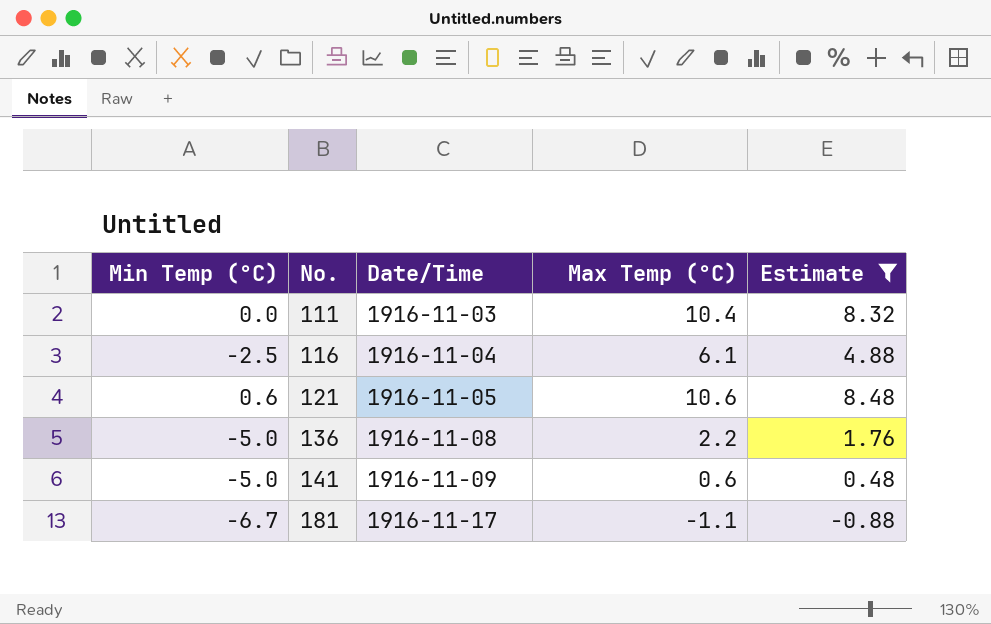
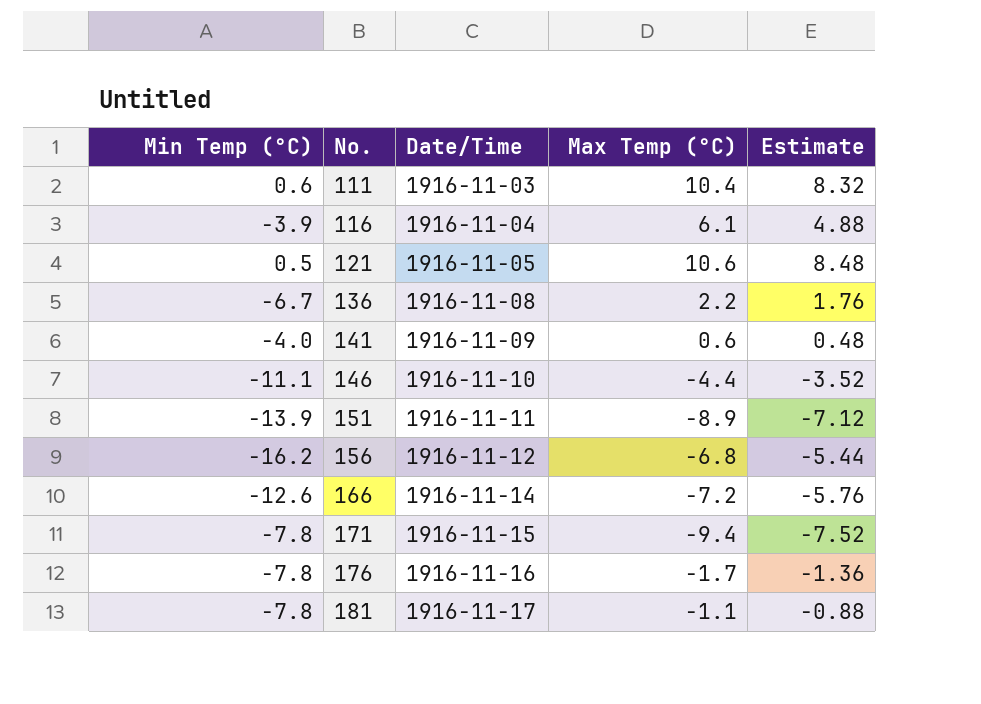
filter: Estimate >= -0.88 -> none
111 | Min Temp (°C): 0.0 -> 0.6
116 | Min Temp (°C): -2.5 -> -3.9
121 | Min Temp (°C): 0.6 -> 0.5
136 | Min Temp (°C): -5.0 -> -6.7
141 | Min Temp (°C): -5.0 -> -4.0
181 | Min Temp (°C): -6.7 -> -7.8

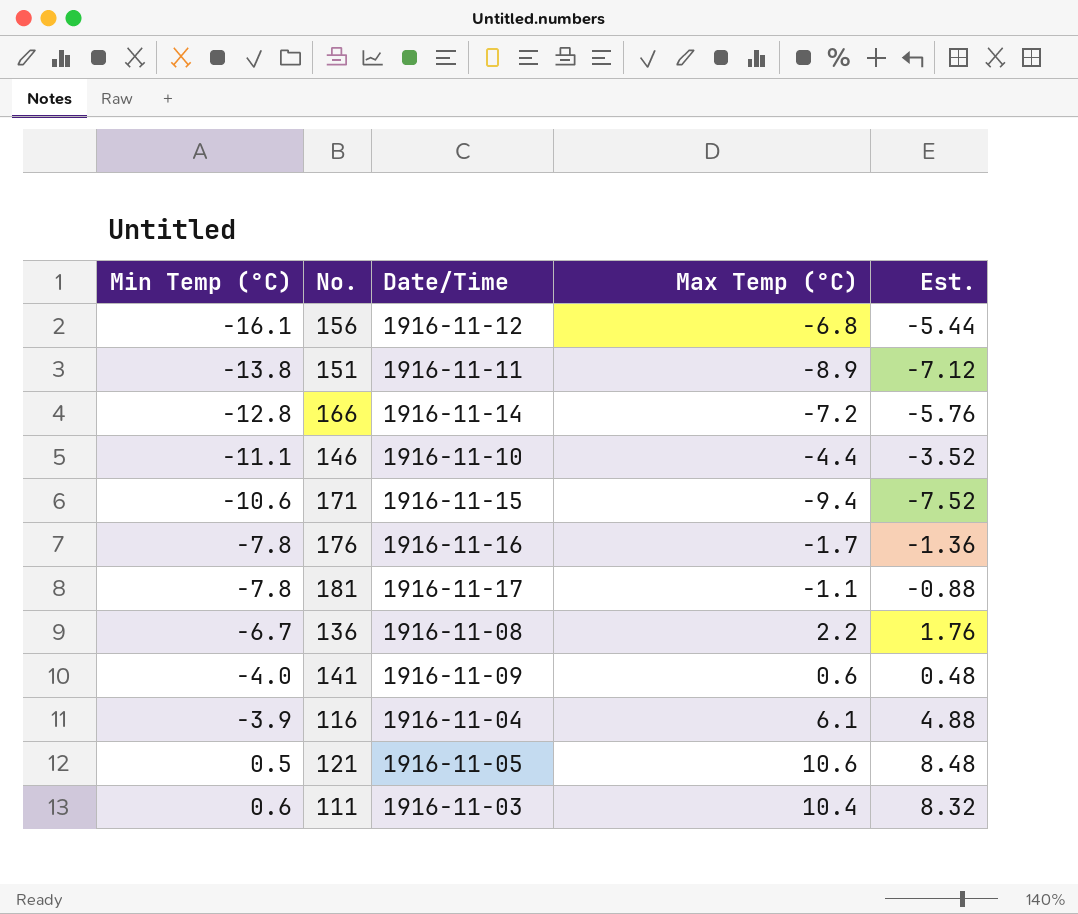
row order: No. ascending -> Min Temp (°C) ascending
column name: Estimate -> Est.
156 | Min Temp (°C): -16.2 -> -16.1
151 | Min Temp (°C): -13.9 -> -13.8
166 | Min Temp (°C): -12.6 -> -12.8
171 | Min Temp (°C): -7.8 -> -10.6

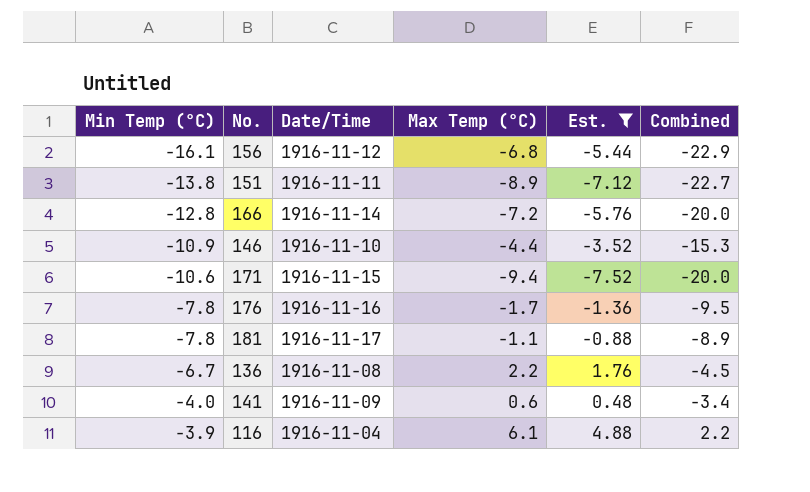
filter: none -> Est. <= 4.88
column Combined | formula: none -> [Min Temp (°C)] + [Max Temp (°C)]
146 | Min Temp (°C): -11.1 -> -10.9

